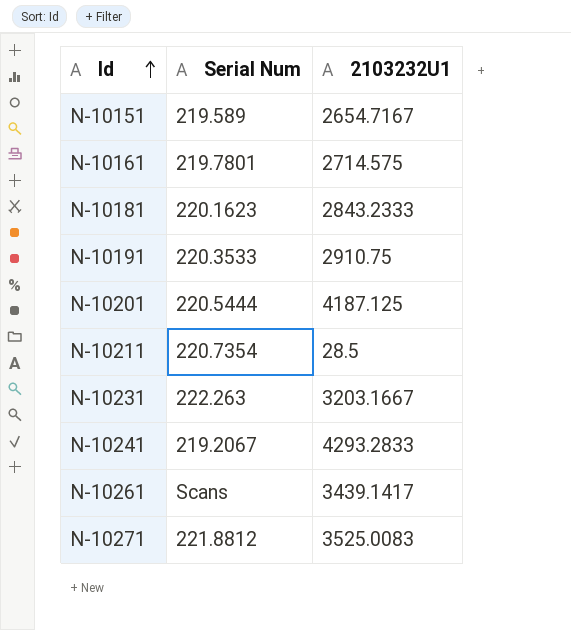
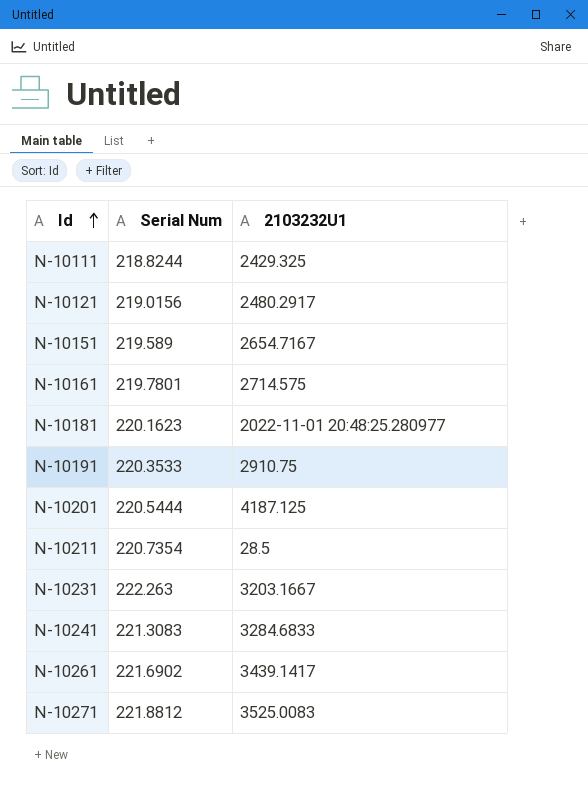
row N-10111: none -> 218.8244 | 2429.325
row N-10121: none -> 219.0156 | 2480.2917
N-10181 | 2103232U1: 2843.2333 -> 2022-11-01 20:48:25.280977
N-10241 | Serial Num: 219.2067 -> 221.3083
N-10241 | 2103232U1: 4293.2833 -> 3284.6833
N-10261 | Serial Num: Scans -> 221.6902

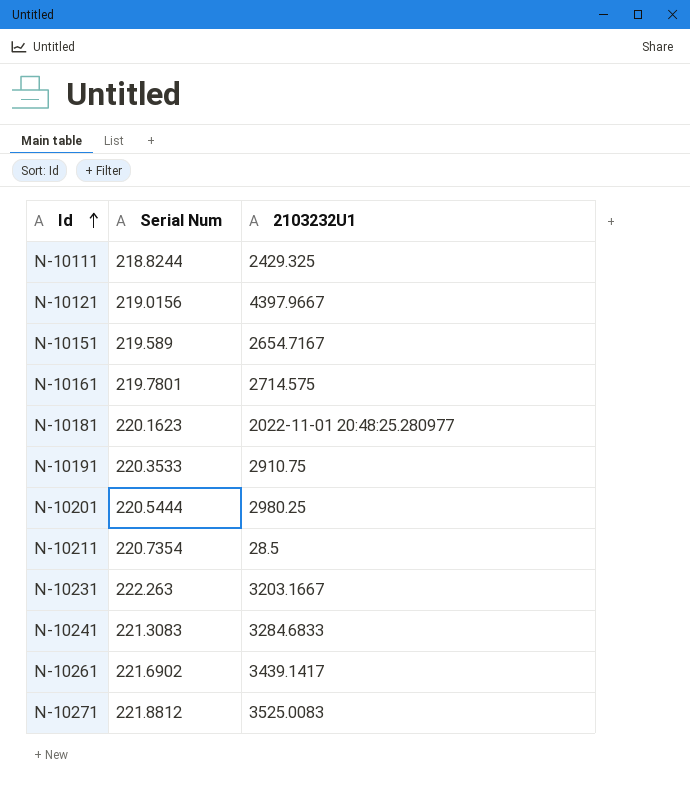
N-10121 | 2103232U1: 2480.2917 -> 4397.9667
N-10201 | 2103232U1: 4187.125 -> 2980.25

